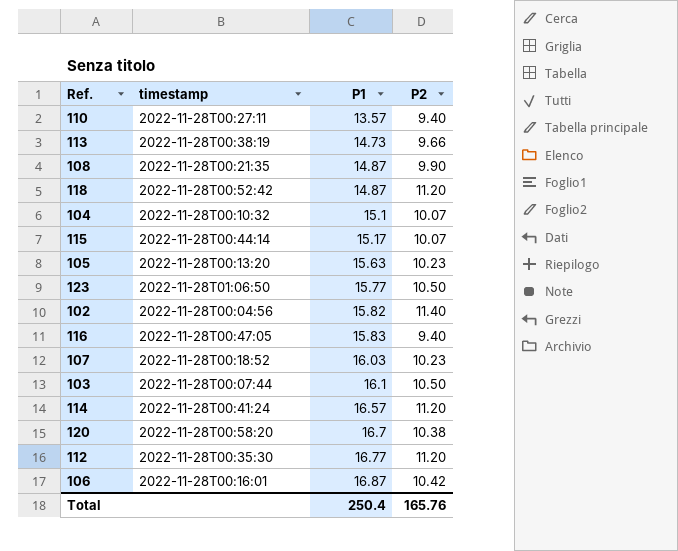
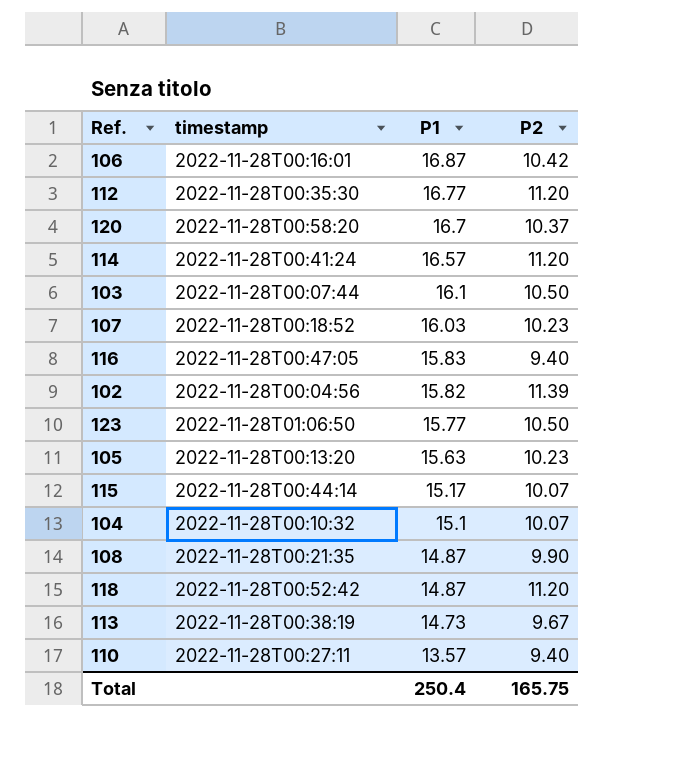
row order: P1 ascending -> P1 descending
120 | P2: 10.38 -> 10.37
102 | P2: 11.40 -> 11.39
113 | P2: 9.66 -> 9.67
Total | P2: 165.76 -> 165.75

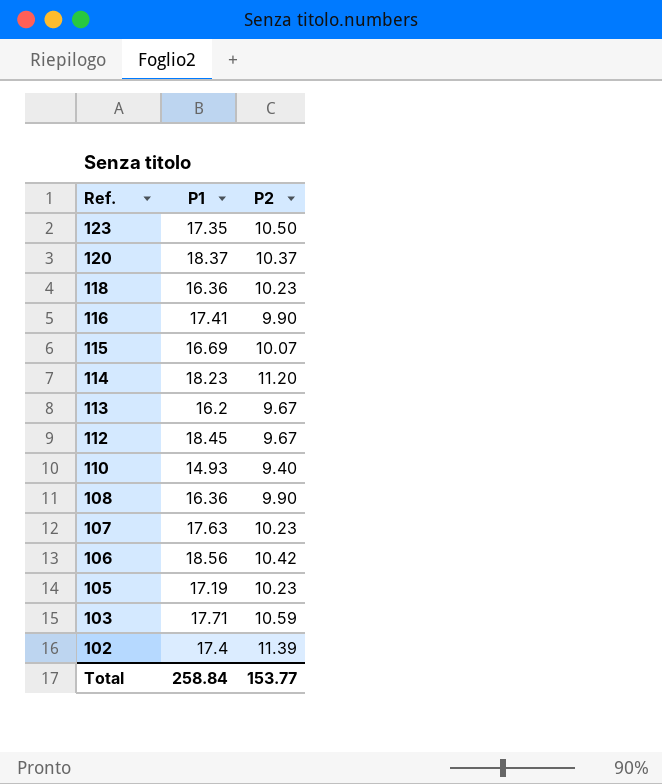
row order: P1 descending -> Ref. descending
column timestamp | position: 2 -> none
row 104: 2022-11-28T00:10:32 | 15.1 | 10.07 -> none
123 | P1: 15.77 -> 17.35
120 | P1: 16.7 -> 18.37
118 | P1: 14.87 -> 16.36
118 | P2: 11.20 -> 10.23
116 | P1: 15.83 -> 17.41
116 | P2: 9.40 -> 9.90
115 | P1: 15.17 -> 16.69
114 | P1: 16.57 -> 18.23
113 | P1: 14.73 -> 16.2
112 | P1: 16.77 -> 18.45
112 | P2: 11.20 -> 9.67
110 | P1: 13.57 -> 14.93
108 | P1: 14.87 -> 16.36
107 | P1: 16.03 -> 17.63
106 | P1: 16.87 -> 18.56
105 | P1: 15.63 -> 17.19
103 | P1: 16.1 -> 17.71
103 | P2: 10.50 -> 10.59
102 | P1: 15.82 -> 17.4
Total | P1: 250.4 -> 258.84
Total | P2: 165.75 -> 153.77

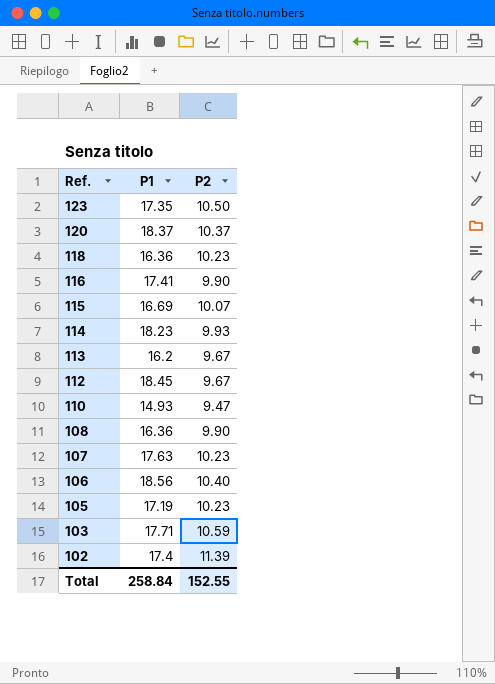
114 | P2: 11.20 -> 9.93
110 | P2: 9.40 -> 9.47
106 | P2: 10.42 -> 10.40
Total | P2: 153.77 -> 152.55

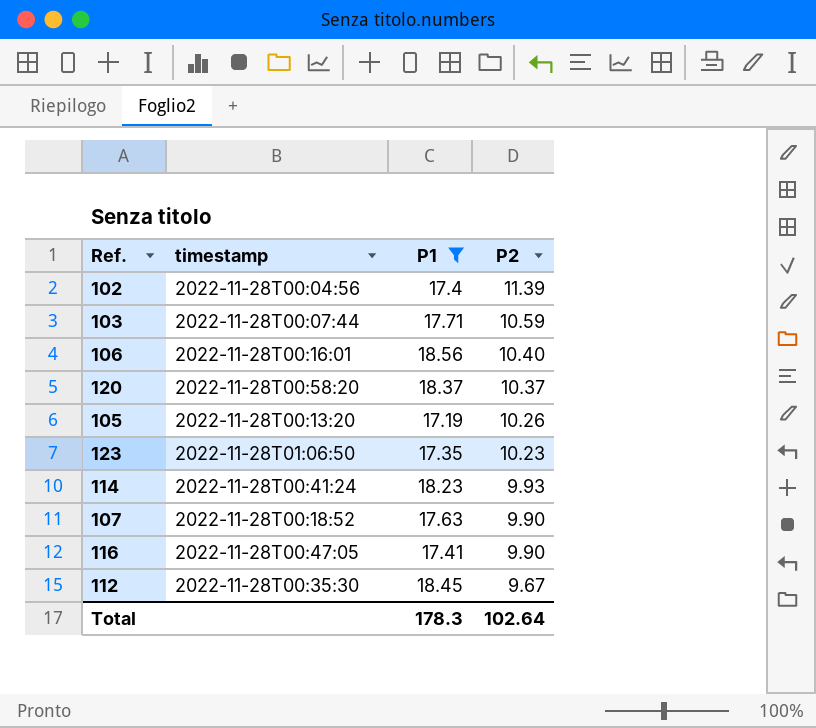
filter: none -> P1 >= 17.19
row order: Ref. descending -> P2 descending
column timestamp | position: none -> 2
105 | P2: 10.23 -> 10.26
123 | P2: 10.50 -> 10.23
107 | P2: 10.23 -> 9.90
Total | P1: 258.84 -> 178.3
Total | P2: 152.55 -> 102.64

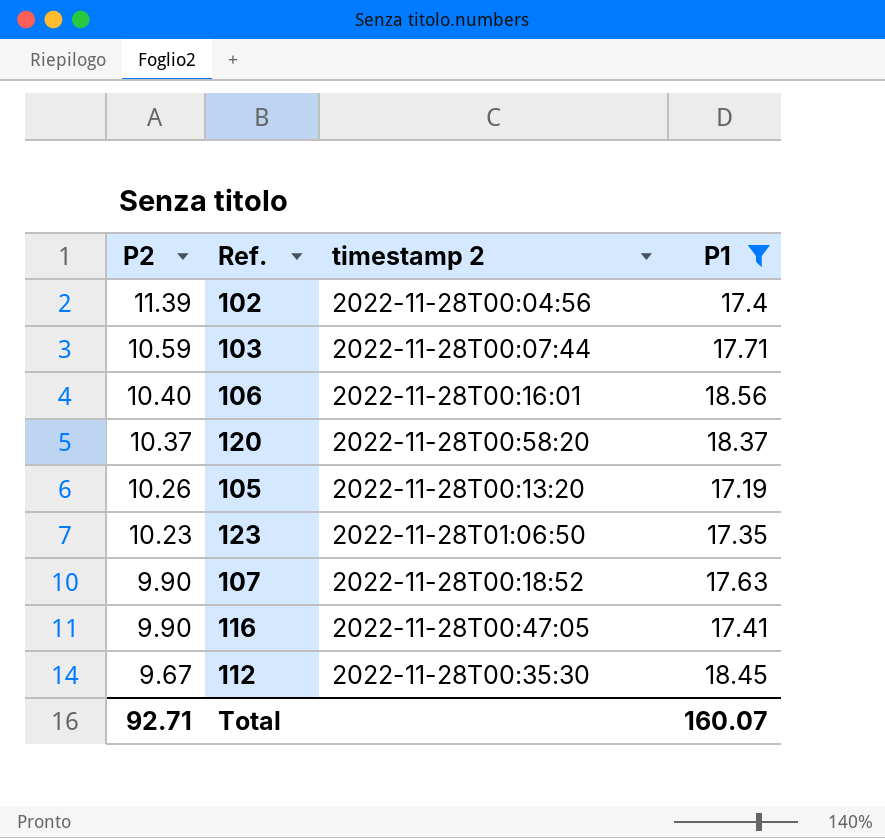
column P2 | position: 4 -> 1
column name: timestamp -> timestamp 2
row 114: 2022-11-28T00:41:24 | 18.23 | 9.93 -> none
Total | P2: 102.64 -> 92.71
Total | P1: 178.3 -> 160.07

